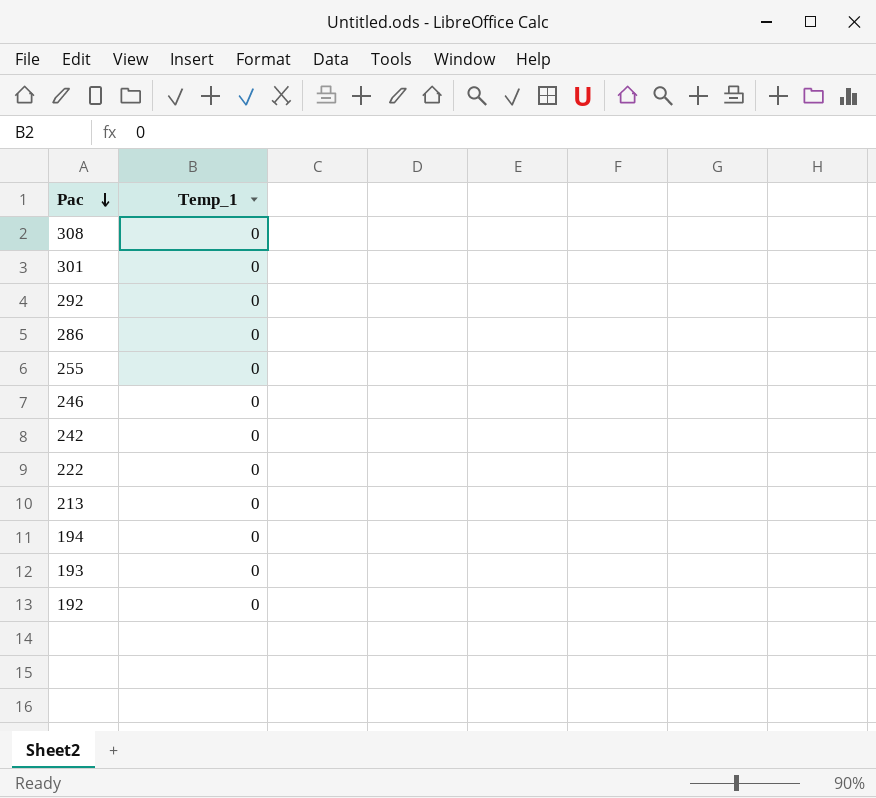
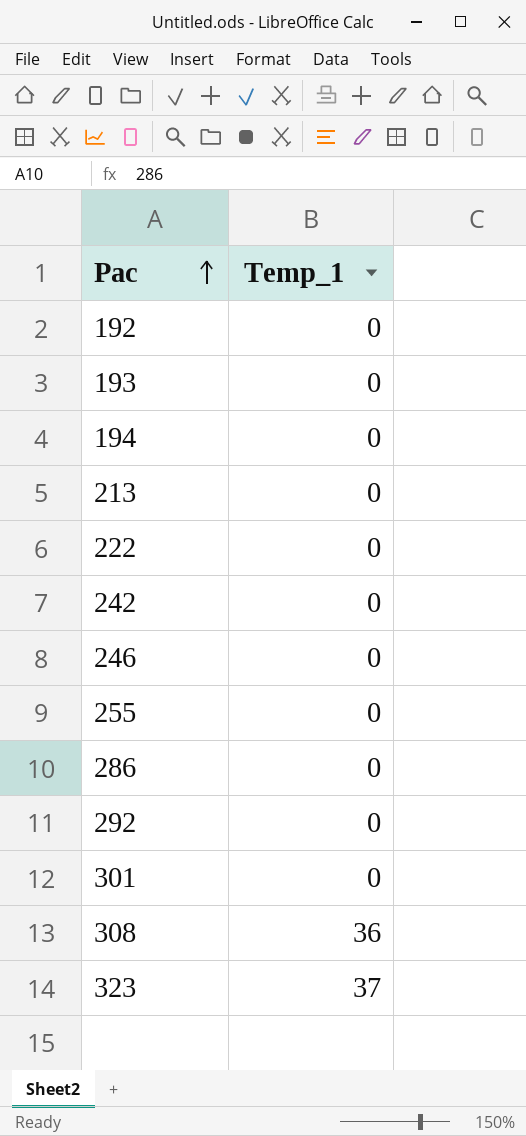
row order: Pac descending -> Pac ascending
308 | Temp_1: 0 -> 36
row 323: none -> 37

